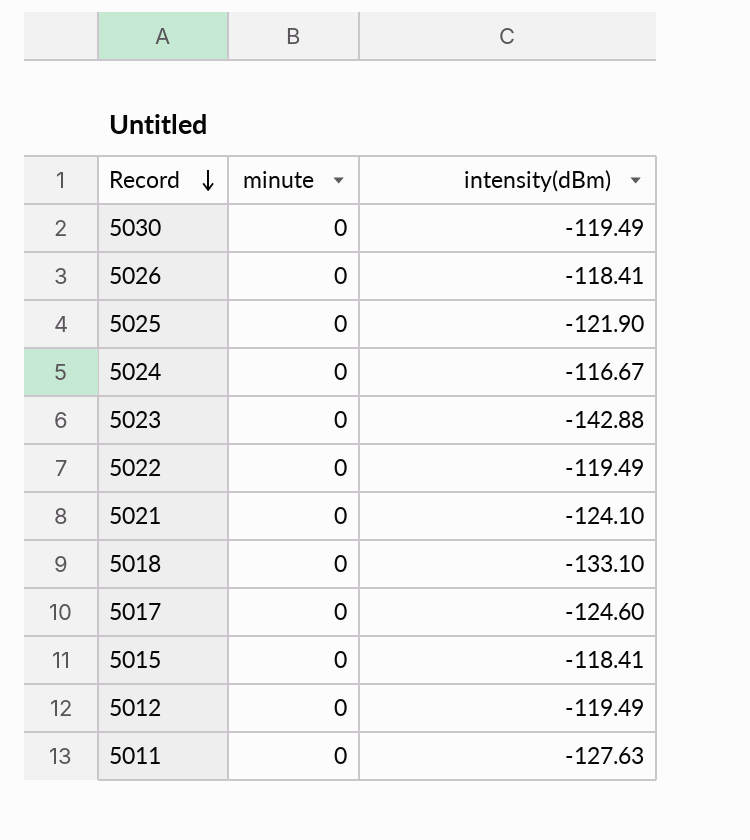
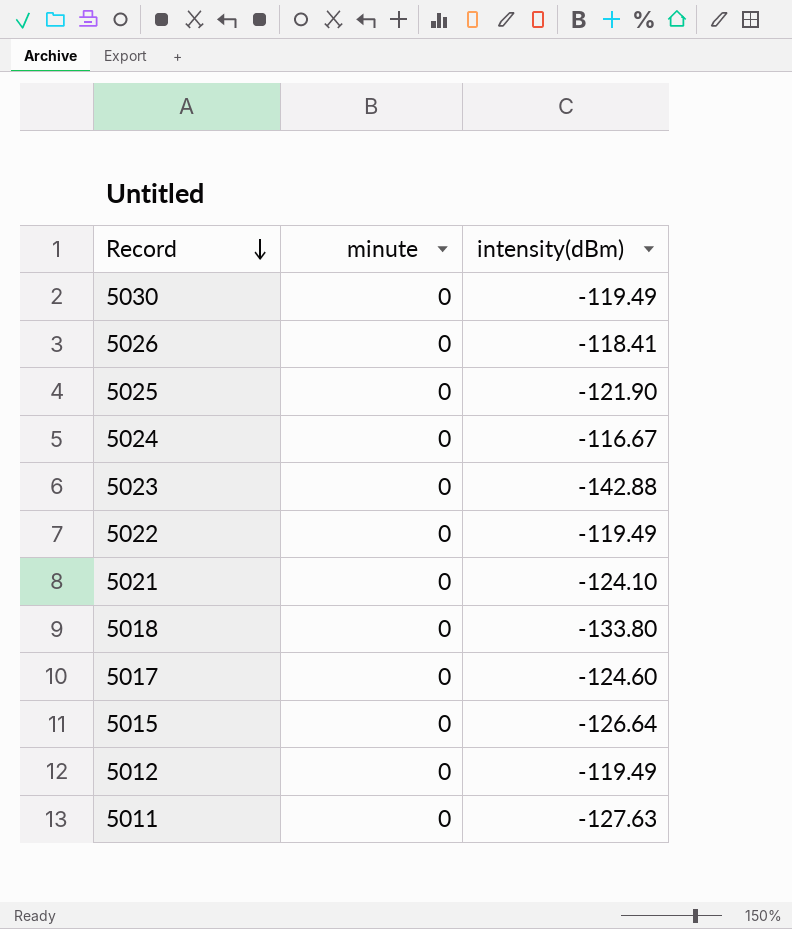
5018 | intensity(dBm): -133.10 -> -133.80
5015 | intensity(dBm): -118.41 -> -126.64

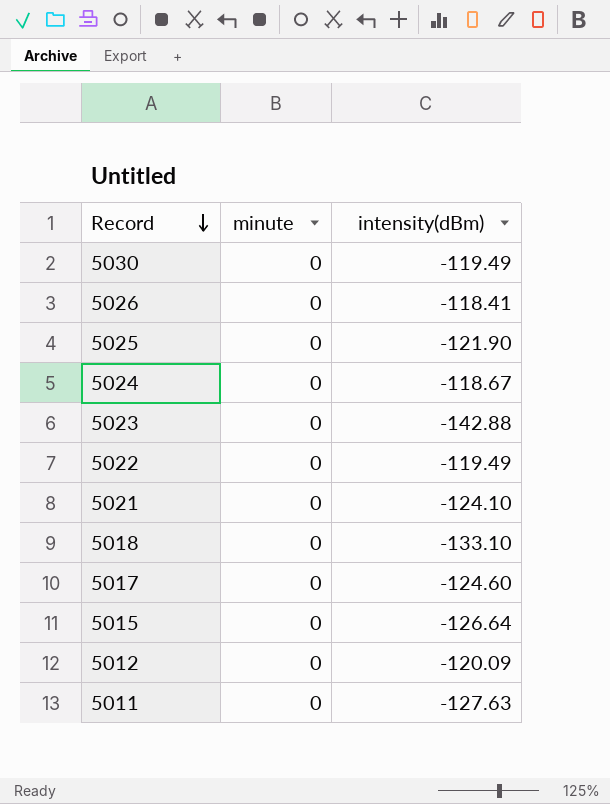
5024 | intensity(dBm): -116.67 -> -118.67
5018 | intensity(dBm): -133.80 -> -133.10
5012 | intensity(dBm): -119.49 -> -120.09

